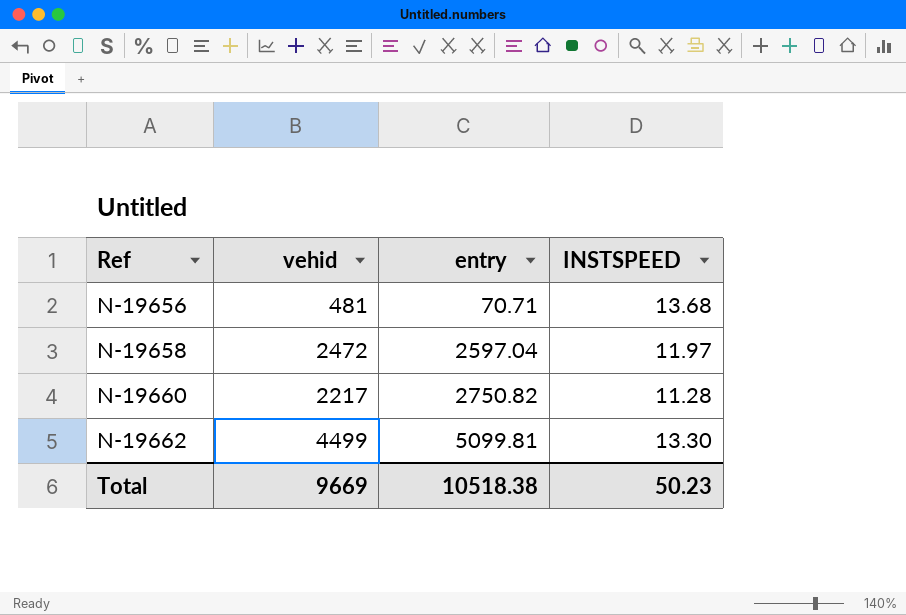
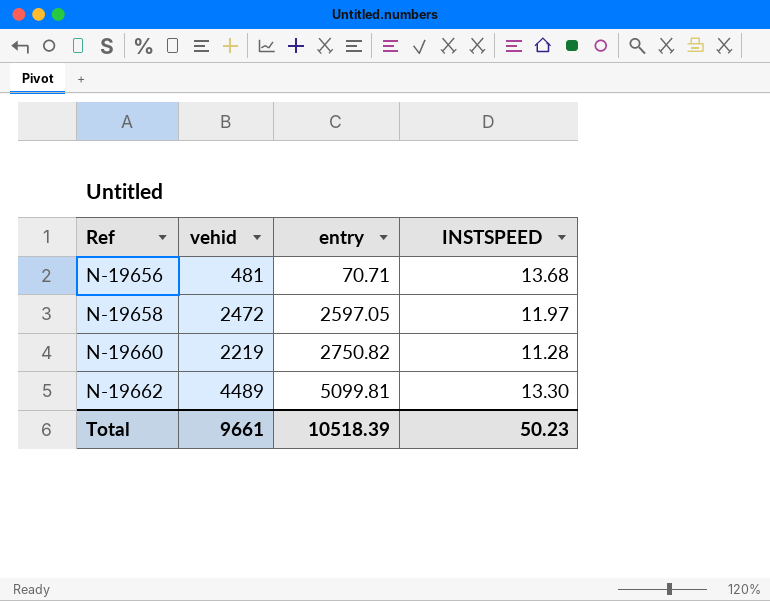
N-19658 | entry: 2597.04 -> 2597.05
N-19660 | vehid: 2217 -> 2219
N-19662 | vehid: 4499 -> 4489
Total | vehid: 9669 -> 9661
Total | entry: 10518.38 -> 10518.39

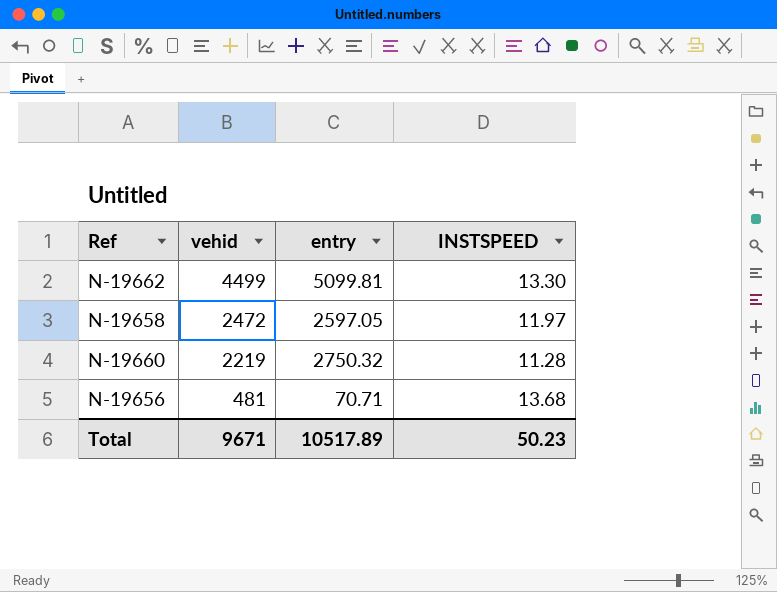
row order: Ref ascending -> vehid descending
N-19662 | vehid: 4489 -> 4499
N-19660 | entry: 2750.82 -> 2750.32
Total | vehid: 9661 -> 9671
Total | entry: 10518.39 -> 10517.89

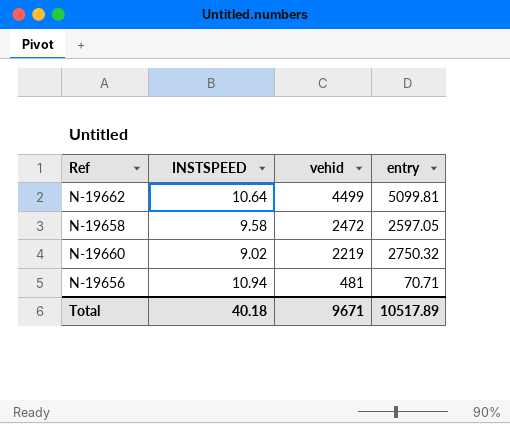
column INSTSPEED | position: 4 -> 2
N-19662 | INSTSPEED: 13.30 -> 10.64
N-19658 | INSTSPEED: 11.97 -> 9.58
N-19660 | INSTSPEED: 11.28 -> 9.02
N-19656 | INSTSPEED: 13.68 -> 10.94
Total | INSTSPEED: 50.23 -> 40.18

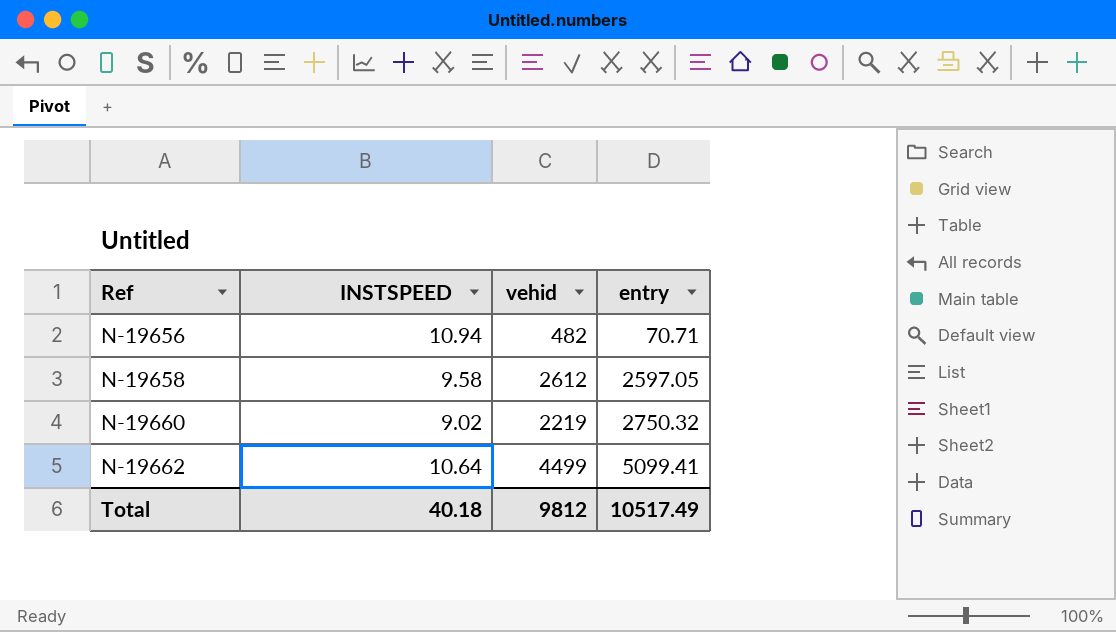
row order: vehid descending -> Ref ascending
N-19656 | vehid: 481 -> 482
N-19658 | vehid: 2472 -> 2612
N-19662 | entry: 5099.81 -> 5099.41
Total | vehid: 9671 -> 9812
Total | entry: 10517.89 -> 10517.49

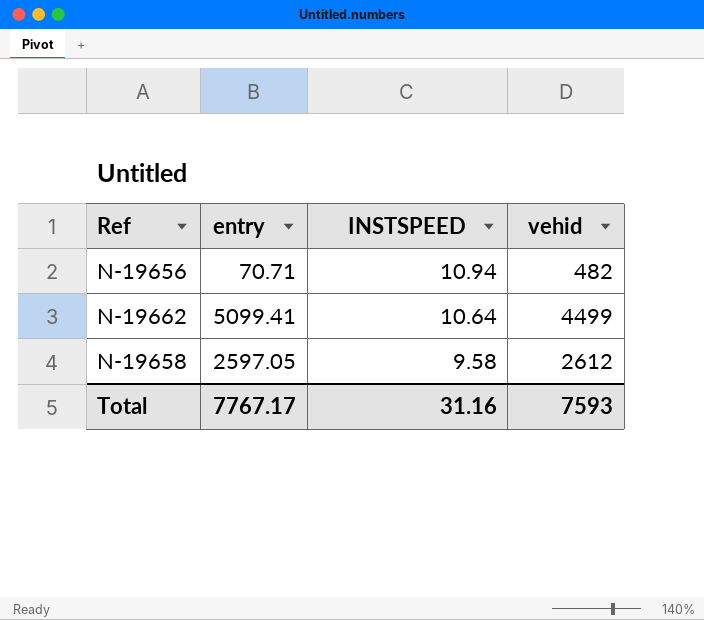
row order: Ref ascending -> INSTSPEED descending
column entry | position: 4 -> 2
row N-19660: 9.02 | 2219 | 2750.32 -> none
Total | entry: 10517.49 -> 7767.17
Total | INSTSPEED: 40.18 -> 31.16
Total | vehid: 9812 -> 7593

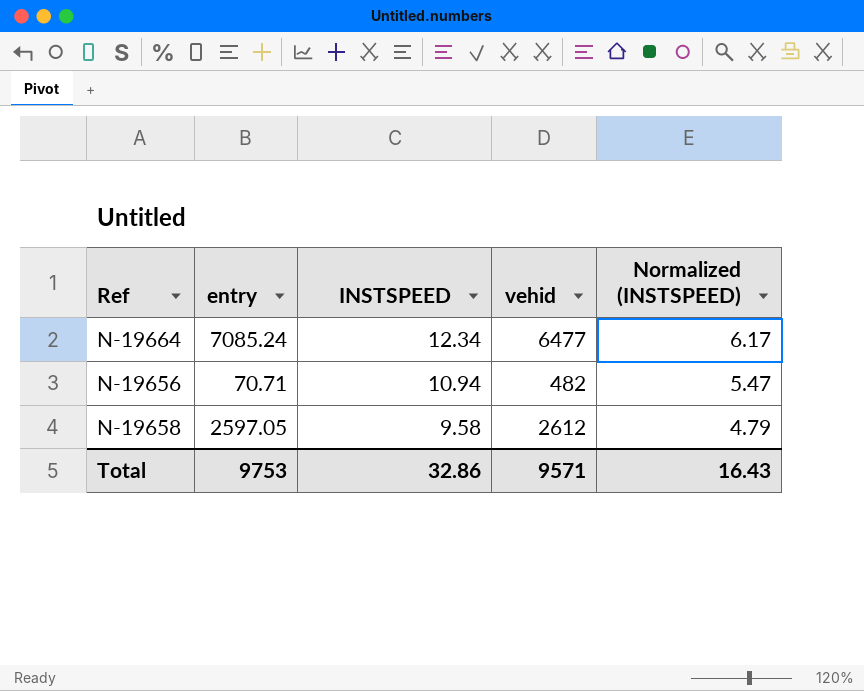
column Normalized (INSTSPEED) | formula: none -> [INSTSPEED] * 0.5
row N-19662: 5099.41 | 10.64 | 4499 -> none
row N-19664: none -> 7085.24 | 12.34 | 6477 | 6.17
Total | entry: 7767.17 -> 9753
Total | INSTSPEED: 31.16 -> 32.86
Total | vehid: 7593 -> 9571

